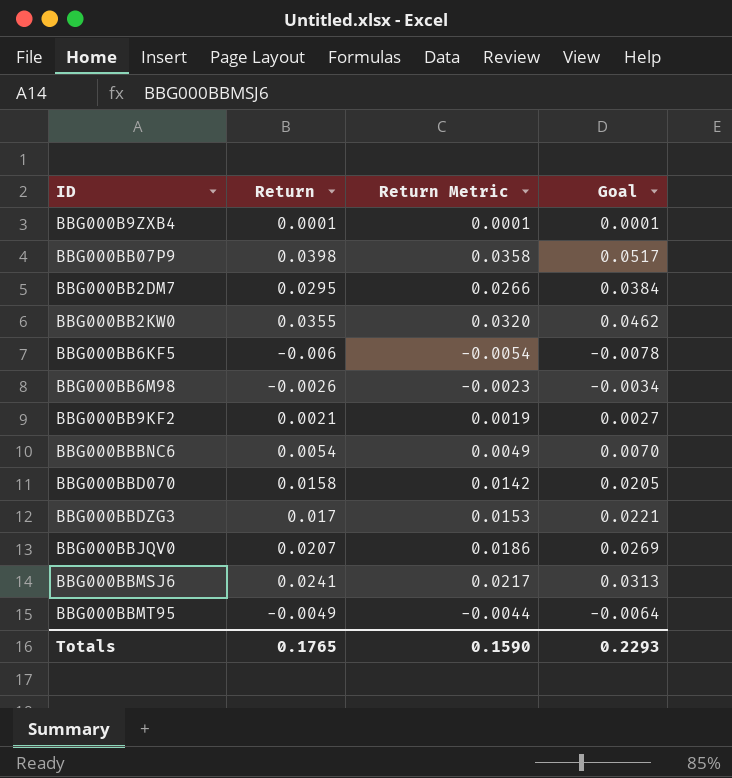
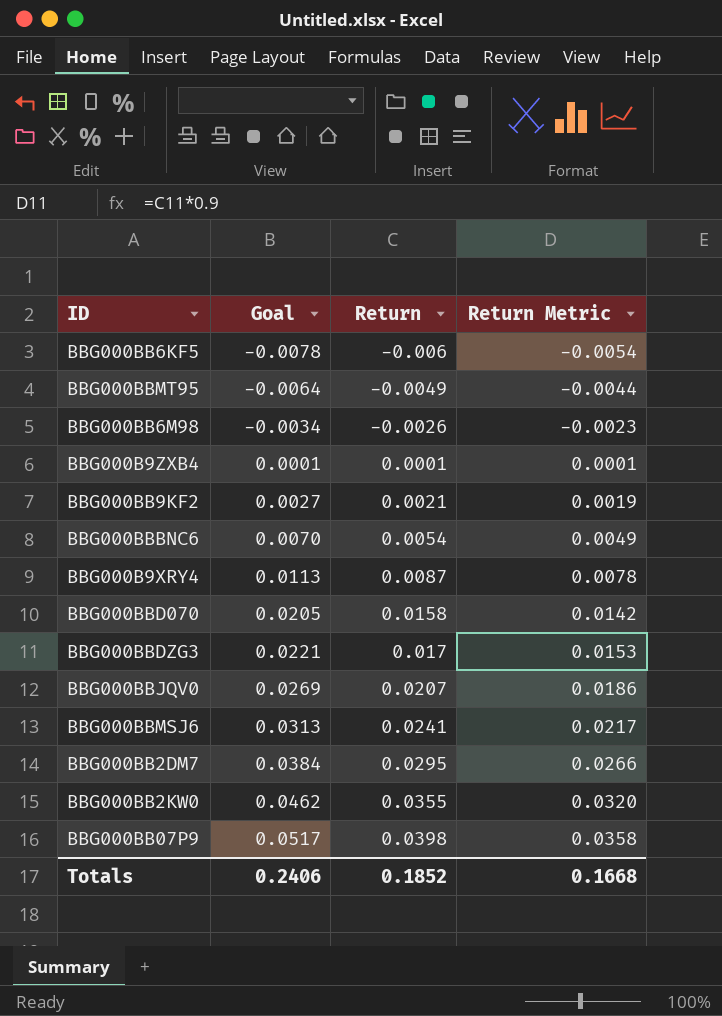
row order: none -> Goal ascending
column Goal | position: 4 -> 2
row BBG000B9XRY4: none -> 0.0113 | 0.0087 | 0.0078
Totals | Goal: 0.2293 -> 0.2406
Totals | Return: 0.1765 -> 0.1852
Totals | Return Metric: 0.1590 -> 0.1668

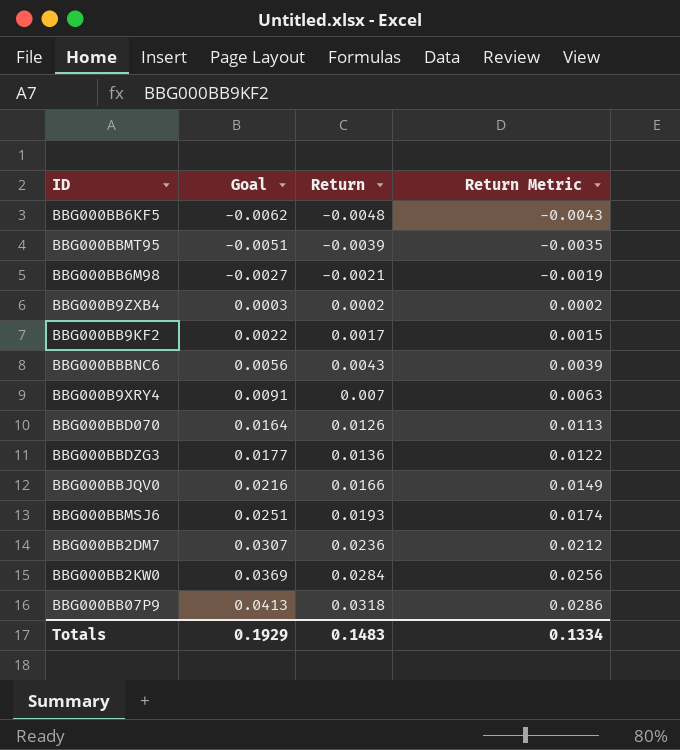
BBG000BB6KF5 | Goal: -0.0078 -> -0.0062
BBG000BB6KF5 | Return: -0.006 -> -0.0048
BBG000BB6KF5 | Return Metric: -0.0054 -> -0.0043
BBG000BBMT95 | Goal: -0.0064 -> -0.0051
BBG000BBMT95 | Return: -0.0049 -> -0.0039
BBG000BBMT95 | Return Metric: -0.0044 -> -0.0035
BBG000BB6M98 | Goal: -0.0034 -> -0.0027
BBG000BB6M98 | Return: -0.0026 -> -0.0021
BBG000BB6M98 | Return Metric: -0.0023 -> -0.0019
BBG000B9ZXB4 | Goal: 0.0001 -> 0.0003
BBG000B9ZXB4 | Return: 0.0001 -> 0.0002
BBG000B9ZXB4 | Return Metric: 0.0001 -> 0.0002
BBG000BB9KF2 | Goal: 0.0027 -> 0.0022
BBG000BB9KF2 | Return: 0.0021 -> 0.0017
BBG000BB9KF2 | Return Metric: 0.0019 -> 0.0015
BBG000BBBNC6 | Goal: 0.0070 -> 0.0056
BBG000BBBNC6 | Return: 0.0054 -> 0.0043
BBG000BBBNC6 | Return Metric: 0.0049 -> 0.0039
BBG000B9XRY4 | Goal: 0.0113 -> 0.0091
BBG000B9XRY4 | Return: 0.0087 -> 0.007
BBG000B9XRY4 | Return Metric: 0.0078 -> 0.0063
BBG000BBD070 | Goal: 0.0205 -> 0.0164
BBG000BBD070 | Return: 0.0158 -> 0.0126
BBG000BBD070 | Return Metric: 0.0142 -> 0.0113
BBG000BBDZG3 | Goal: 0.0221 -> 0.0177
BBG000BBDZG3 | Return: 0.017 -> 0.0136
BBG000BBDZG3 | Return Metric: 0.0153 -> 0.0122
BBG000BBJQV0 | Goal: 0.0269 -> 0.0216
BBG000BBJQV0 | Return: 0.0207 -> 0.0166
BBG000BBJQV0 | Return Metric: 0.0186 -> 0.0149
BBG000BBMSJ6 | Goal: 0.0313 -> 0.0251
BBG000BBMSJ6 | Return: 0.0241 -> 0.0193
BBG000BBMSJ6 | Return Metric: 0.0217 -> 0.0174
BBG000BB2DM7 | Goal: 0.0384 -> 0.0307
BBG000BB2DM7 | Return: 0.0295 -> 0.0236
BBG000BB2DM7 | Return Metric: 0.0266 -> 0.0212
BBG000BB2KW0 | Goal: 0.0462 -> 0.0369
BBG000BB2KW0 | Return: 0.0355 -> 0.0284
BBG000BB2KW0 | Return Metric: 0.0320 -> 0.0256
BBG000BB07P9 | Goal: 0.0517 -> 0.0413
BBG000BB07P9 | Return: 0.0398 -> 0.0318
BBG000BB07P9 | Return Metric: 0.0358 -> 0.0286
Totals | Goal: 0.2406 -> 0.1929
Totals | Return: 0.1852 -> 0.1483
Totals | Return Metric: 0.1668 -> 0.1334

